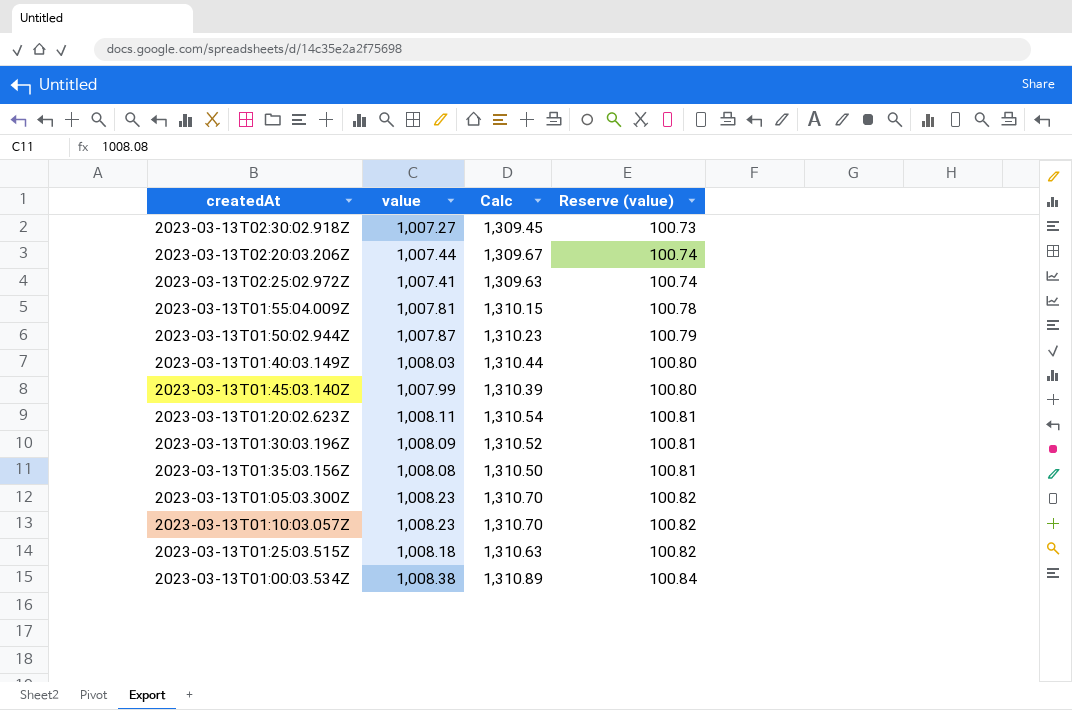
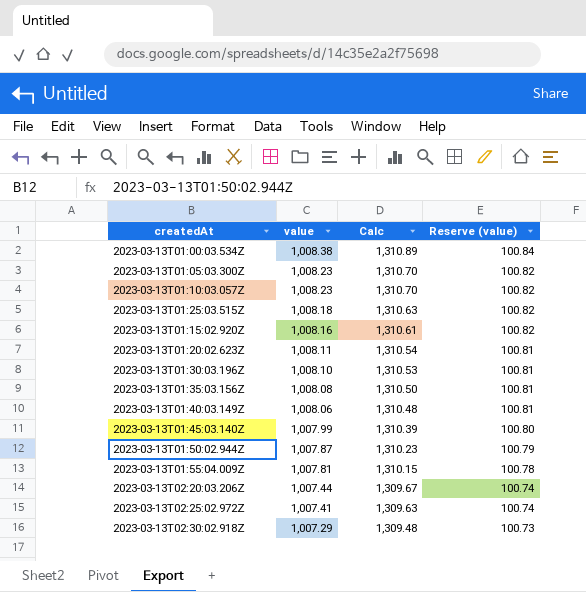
row order: Reserve (value) ascending -> value descending
row 2023-03-13T01:15:02.920Z: none -> 1,008.16 | 1,310.61 | 100.82
2023-03-13T01:30:03.196Z | value: 1,008.09 -> 1,008.10
2023-03-13T01:30:03.196Z | Calc: 1,310.52 -> 1,310.53
2023-03-13T01:40:03.149Z | value: 1,008.03 -> 1,008.06
2023-03-13T01:40:03.149Z | Calc: 1,310.44 -> 1,310.48
2023-03-13T01:40:03.149Z | Reserve (value): 100.80 -> 100.81
2023-03-13T02:30:02.918Z | value: 1,007.27 -> 1,007.29
2023-03-13T02:30:02.918Z | Calc: 1,309.45 -> 1,309.48

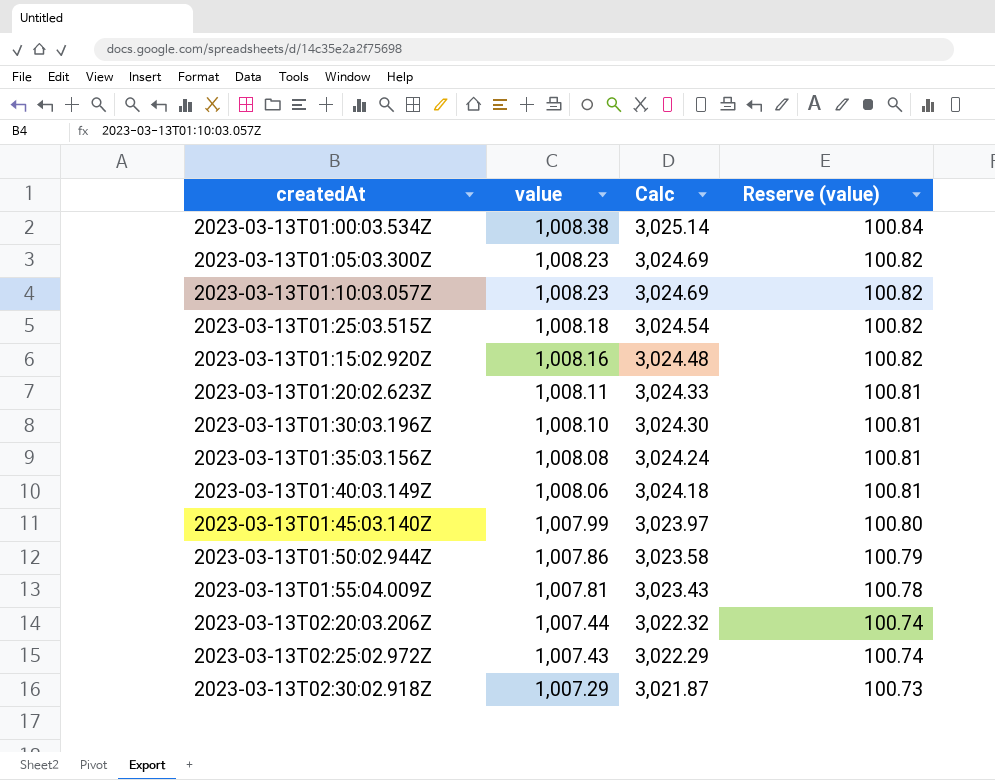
column Calc | formula: [value] * 1.3 -> [value] * 3
2023-03-13T01:50:02.944Z | value: 1,007.87 -> 1,007.86
2023-03-13T02:25:02.972Z | value: 1,007.41 -> 1,007.43

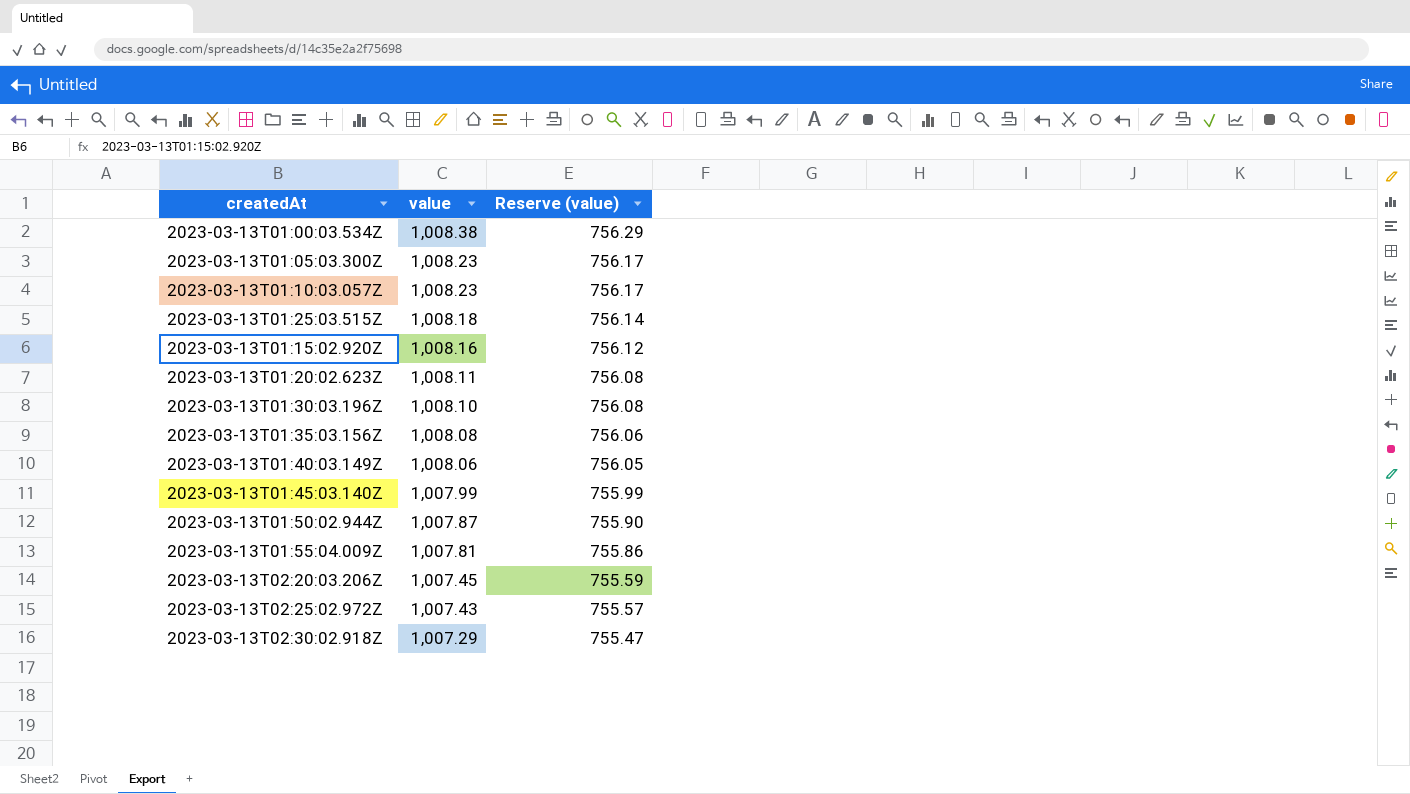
column Calc | formula: [value] * 3 -> none
column Reserve (value) | formula: [value] * 0.1 -> [value] * 0.75
2023-03-13T01:50:02.944Z | value: 1,007.86 -> 1,007.87
2023-03-13T02:20:03.206Z | value: 1,007.44 -> 1,007.45

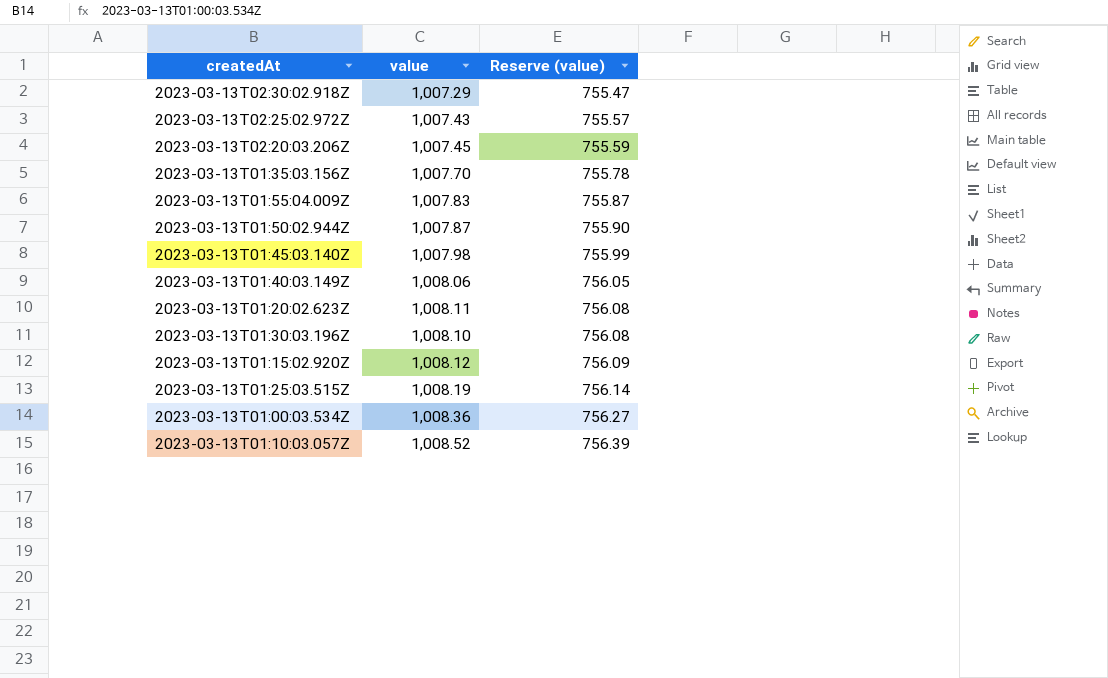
row order: value descending -> Reserve (value) ascending
row 2023-03-13T01:05:03.300Z: 1,008.23 | 756.17 -> none
2023-03-13T01:35:03.156Z | value: 1,008.08 -> 1,007.70
2023-03-13T01:35:03.156Z | Reserve (value): 756.06 -> 755.78
2023-03-13T01:55:04.009Z | value: 1,007.81 -> 1,007.83
2023-03-13T01:55:04.009Z | Reserve (value): 755.86 -> 755.87
2023-03-13T01:45:03.140Z | value: 1,007.99 -> 1,007.98
2023-03-13T01:15:02.920Z | value: 1,008.16 -> 1,008.12
2023-03-13T01:15:02.920Z | Reserve (value): 756.12 -> 756.09
2023-03-13T01:25:03.515Z | value: 1,008.18 -> 1,008.19
2023-03-13T01:00:03.534Z | value: 1,008.38 -> 1,008.36
2023-03-13T01:00:03.534Z | Reserve (value): 756.29 -> 756.27
2023-03-13T01:10:03.057Z | value: 1,008.23 -> 1,008.52
2023-03-13T01:10:03.057Z | Reserve (value): 756.17 -> 756.39

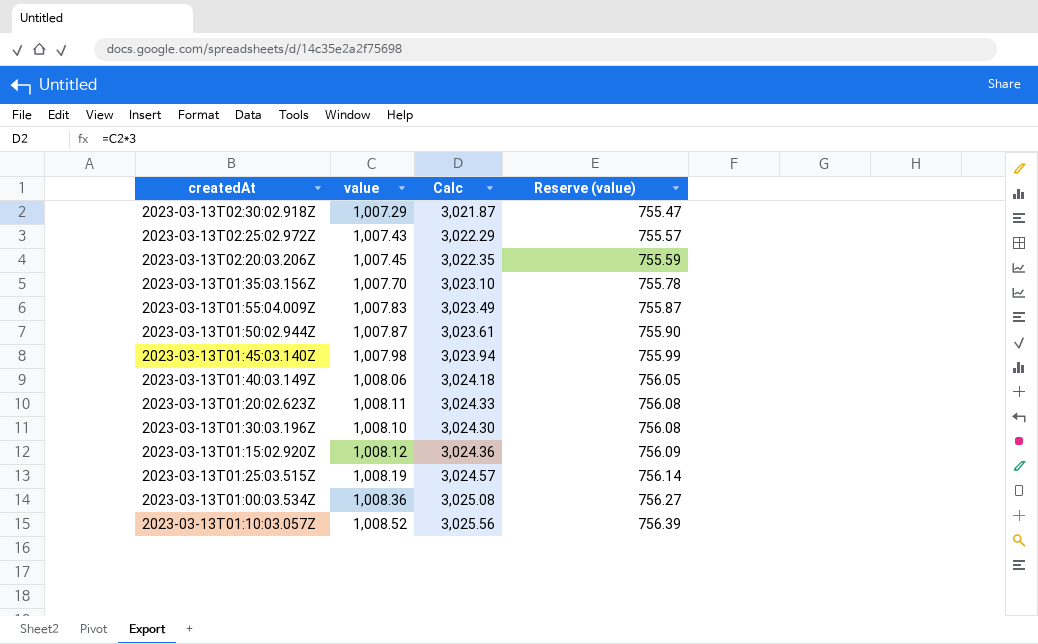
column Calc | formula: none -> [value] * 3

